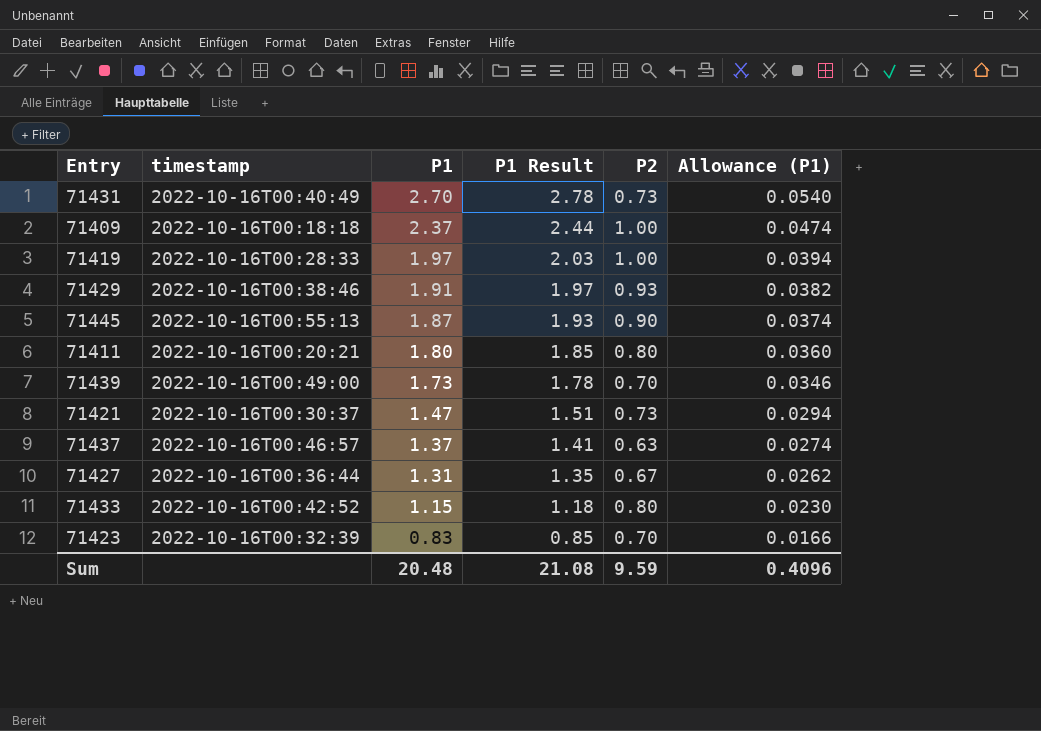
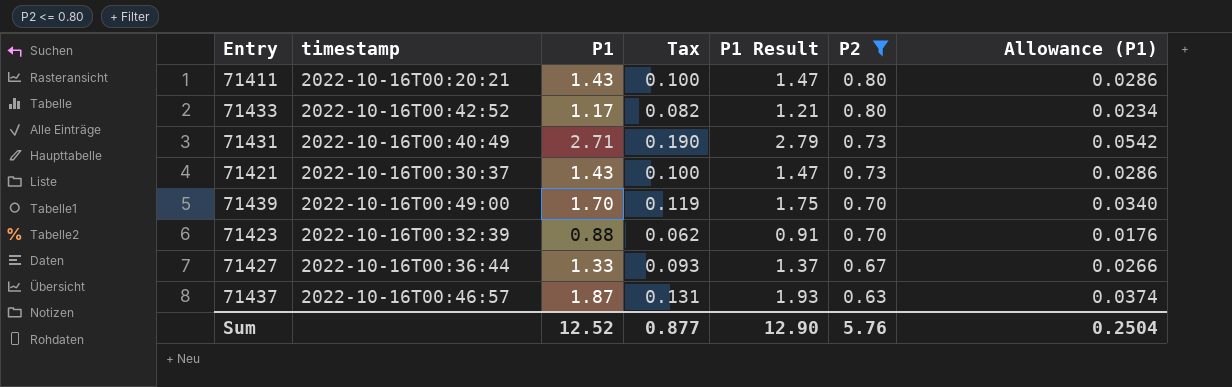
filter: none -> P2 <= 0.80
row order: P1 descending -> P2 descending
column Tax | formula: none -> [P1] * 0.07
71411 | P1: 1.80 -> 1.43
71411 | P1 Result: 1.85 -> 1.47
71411 | Allowance (P1): 0.0360 -> 0.0286
71433 | P1: 1.15 -> 1.17
71433 | P1 Result: 1.18 -> 1.21
71433 | Allowance (P1): 0.0230 -> 0.0234
71431 | P1: 2.70 -> 2.71
71431 | P1 Result: 2.78 -> 2.79
71431 | Allowance (P1): 0.0540 -> 0.0542
71421 | P1: 1.47 -> 1.43
71421 | P1 Result: 1.51 -> 1.47
71421 | Allowance (P1): 0.0294 -> 0.0286
71439 | P1: 1.73 -> 1.70
71439 | P1 Result: 1.78 -> 1.75
71439 | Allowance (P1): 0.0346 -> 0.0340
71423 | P1: 0.83 -> 0.88
71423 | P1 Result: 0.85 -> 0.91
71423 | Allowance (P1): 0.0166 -> 0.0176
71427 | P1: 1.31 -> 1.33
71427 | P1 Result: 1.35 -> 1.37
71427 | Allowance (P1): 0.0262 -> 0.0266
71437 | P1: 1.37 -> 1.87
71437 | P1 Result: 1.41 -> 1.93
71437 | Allowance (P1): 0.0274 -> 0.0374
Sum | P1: 20.48 -> 12.52
Sum | P1 Result: 21.08 -> 12.90
Sum | P2: 9.59 -> 5.76
Sum | Allowance (P1): 0.4096 -> 0.2504

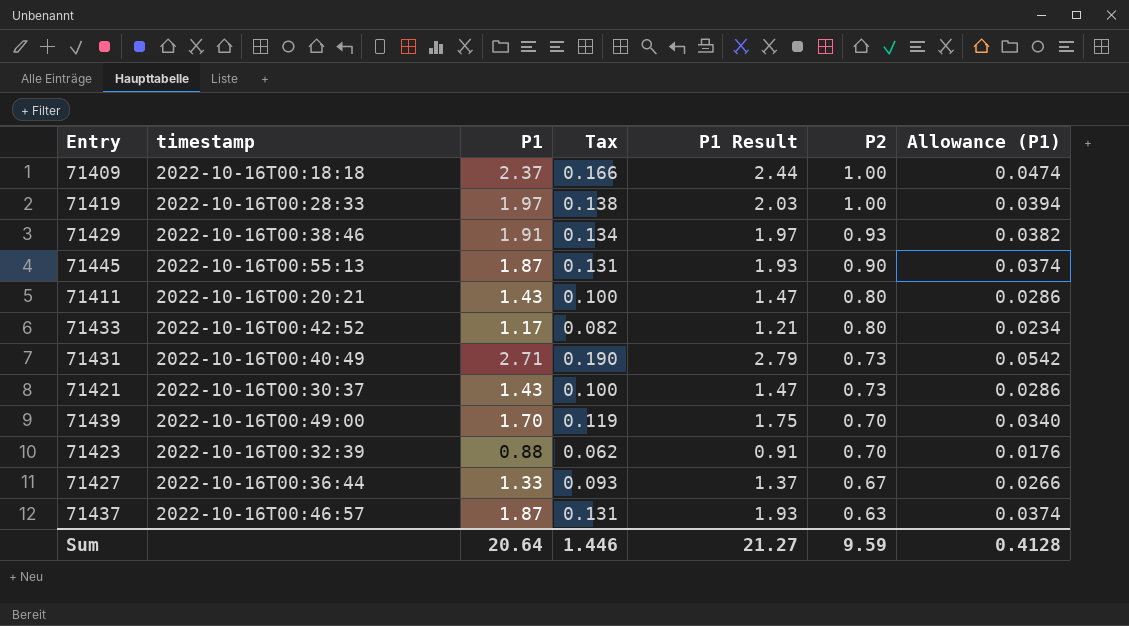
filter: P2 <= 0.80 -> none
Sum | P1: 12.52 -> 20.64
Sum | Tax: 0.877 -> 1.446
Sum | P1 Result: 12.90 -> 21.27
Sum | P2: 5.76 -> 9.59
Sum | Allowance (P1): 0.2504 -> 0.4128

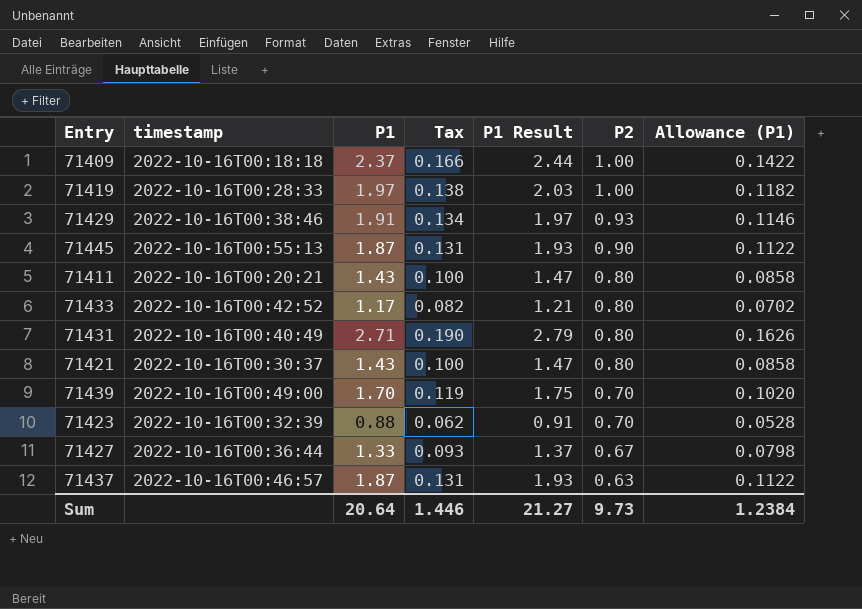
column Allowance (P1) | formula: [P1] * 0.02 -> [P1] * 0.06
71431 | P2: 0.73 -> 0.80
71421 | P2: 0.73 -> 0.80
Sum | P2: 9.59 -> 9.73
Sum | Allowance (P1): 0.4128 -> 1.2384

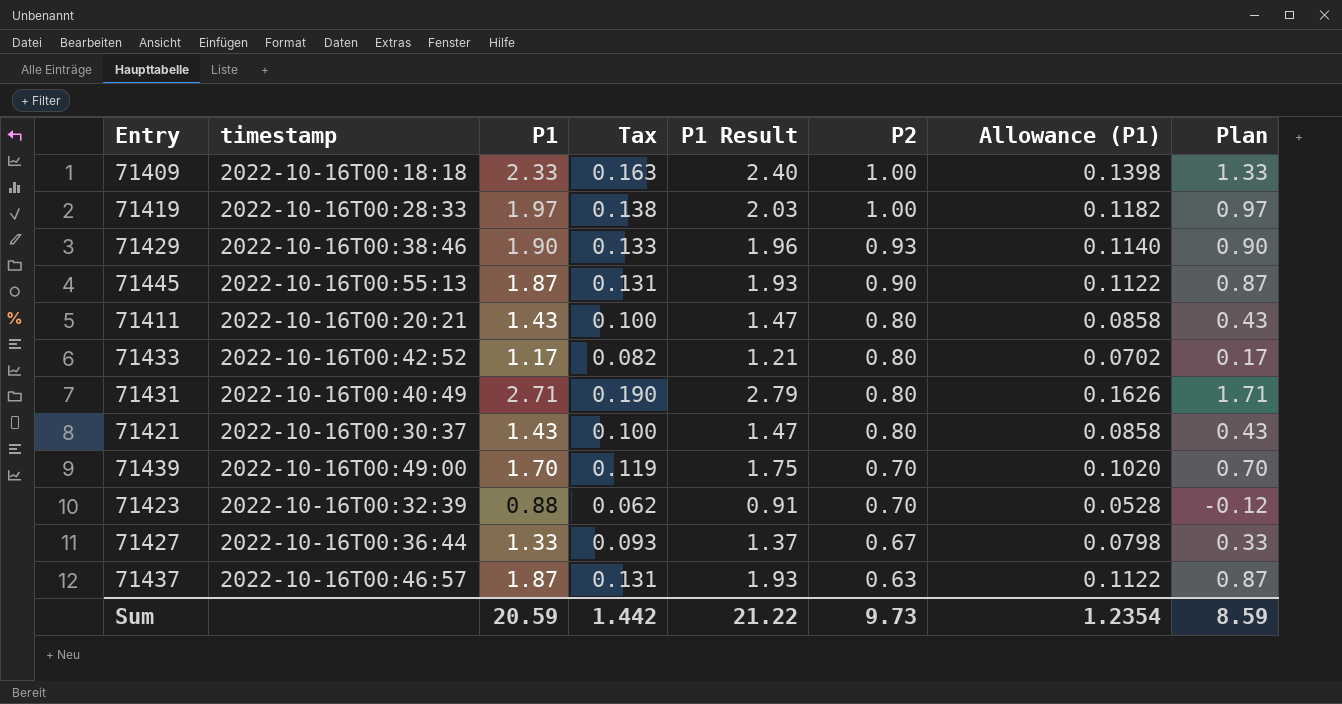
column Plan | formula: none -> [P1] - 1
71409 | P1: 2.37 -> 2.33
71409 | Tax: 0.166 -> 0.163
71409 | P1 Result: 2.44 -> 2.40
71409 | Allowance (P1): 0.1422 -> 0.1398
71429 | P1: 1.91 -> 1.90
71429 | Tax: 0.134 -> 0.133
71429 | P1 Result: 1.97 -> 1.96
71429 | Allowance (P1): 0.1146 -> 0.1140
Sum | P1: 20.64 -> 20.59
Sum | Tax: 1.446 -> 1.442
Sum | P1 Result: 21.27 -> 21.22
Sum | Allowance (P1): 1.2384 -> 1.2354

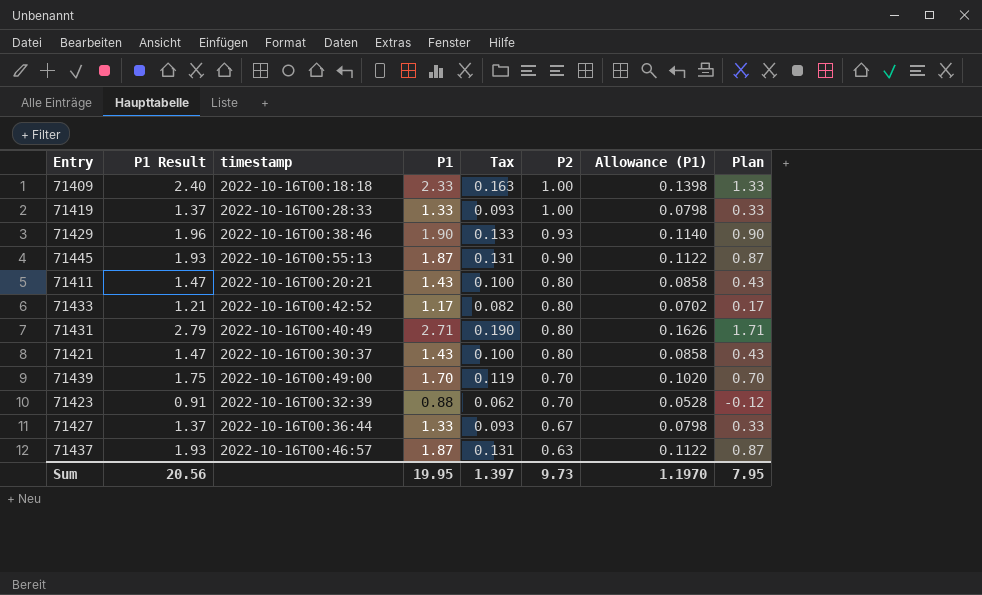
column P1 Result | position: 5 -> 2
71419 | P1 Result: 2.03 -> 1.37
71419 | P1: 1.97 -> 1.33
71419 | Tax: 0.138 -> 0.093
71419 | Allowance (P1): 0.1182 -> 0.0798
71419 | Plan: 0.97 -> 0.33
Sum | P1 Result: 21.22 -> 20.56
Sum | P1: 20.59 -> 19.95
Sum | Tax: 1.442 -> 1.397
Sum | Allowance (P1): 1.2354 -> 1.1970
Sum | Plan: 8.59 -> 7.95

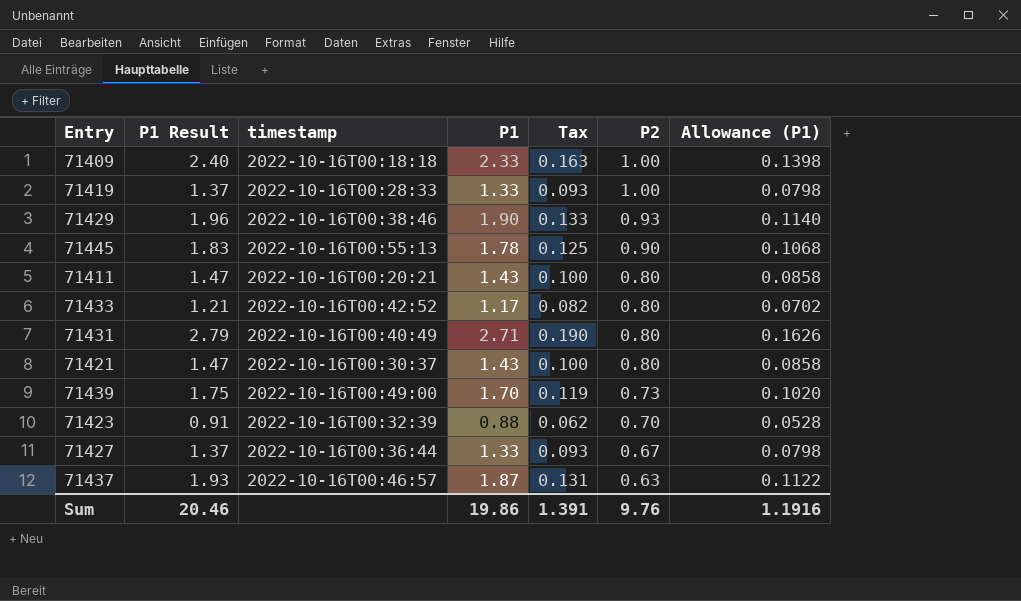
column Plan | formula: [P1] - 1 -> none
71445 | P1 Result: 1.93 -> 1.83
71445 | P1: 1.87 -> 1.78
71445 | Tax: 0.131 -> 0.125
71445 | Allowance (P1): 0.1122 -> 0.1068
71439 | P2: 0.70 -> 0.73
Sum | P1 Result: 20.56 -> 20.46
Sum | P1: 19.95 -> 19.86
Sum | Tax: 1.397 -> 1.391
Sum | P2: 9.73 -> 9.76
Sum | Allowance (P1): 1.1970 -> 1.1916

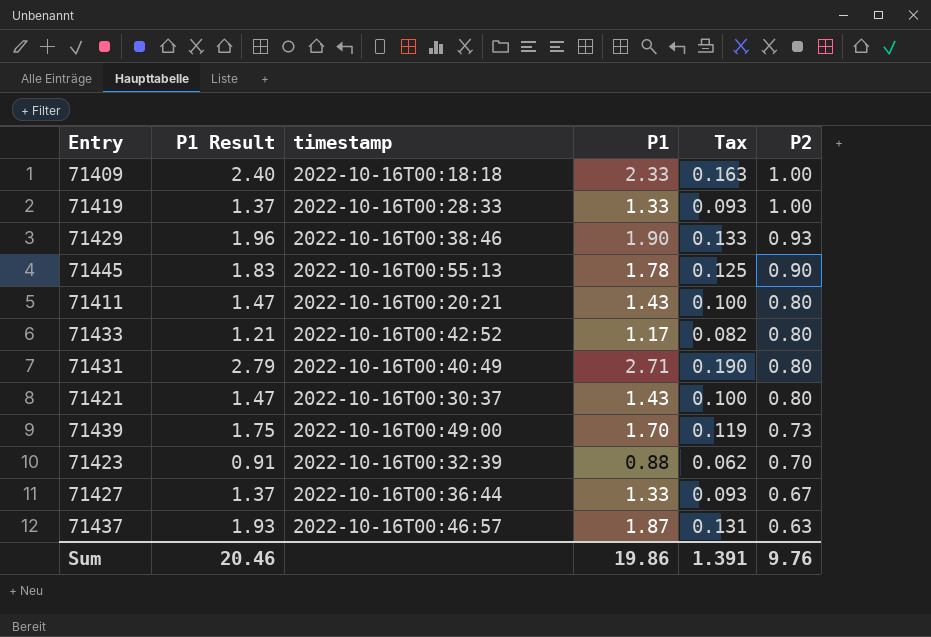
column Allowance (P1) | formula: [P1] * 0.06 -> none

